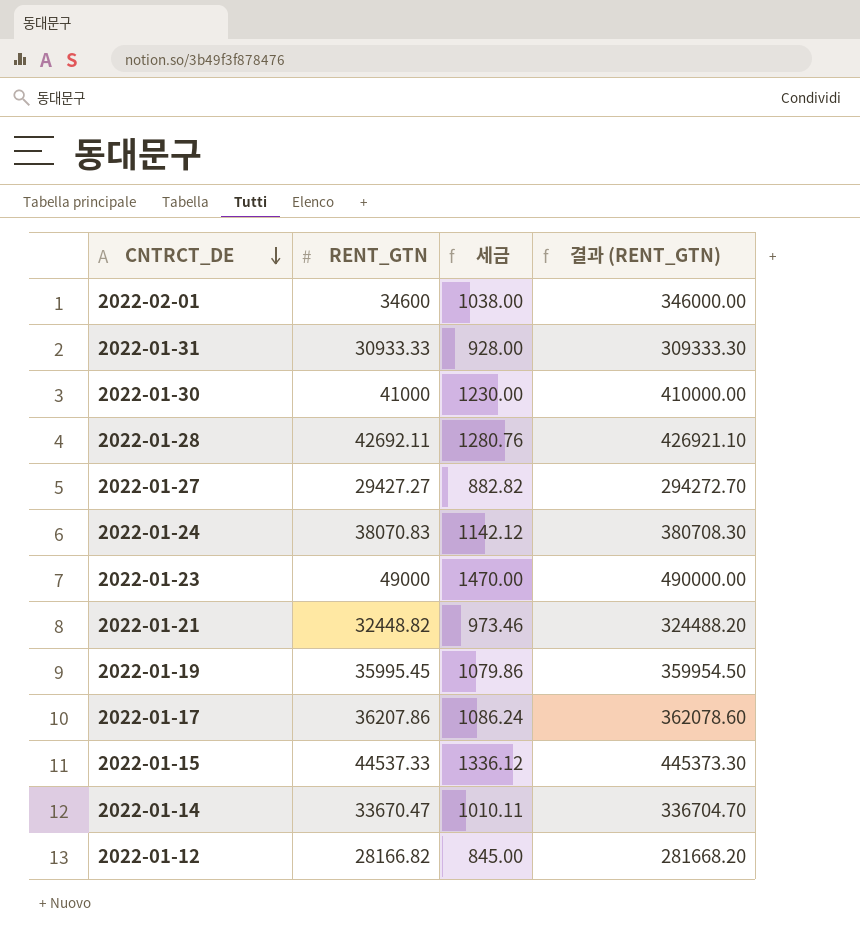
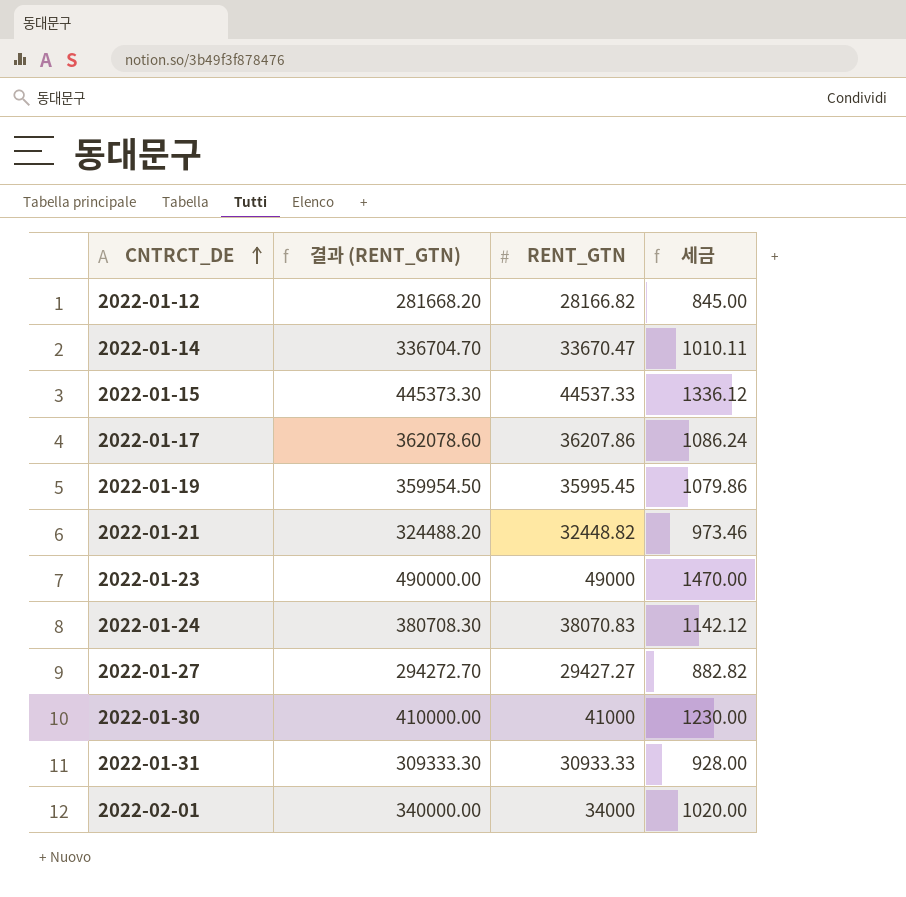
row order: CNTRCT_DE descending -> CNTRCT_DE ascending
column 결과 (RENT_GTN) | position: 4 -> 2
row 2022-01-28: 42692.11 | 1280.76 | 426921.10 -> none
2022-02-01 | 결과 (RENT_GTN): 346000.00 -> 340000.00
2022-02-01 | RENT_GTN: 34600 -> 34000
2022-02-01 | 세금: 1038.00 -> 1020.00

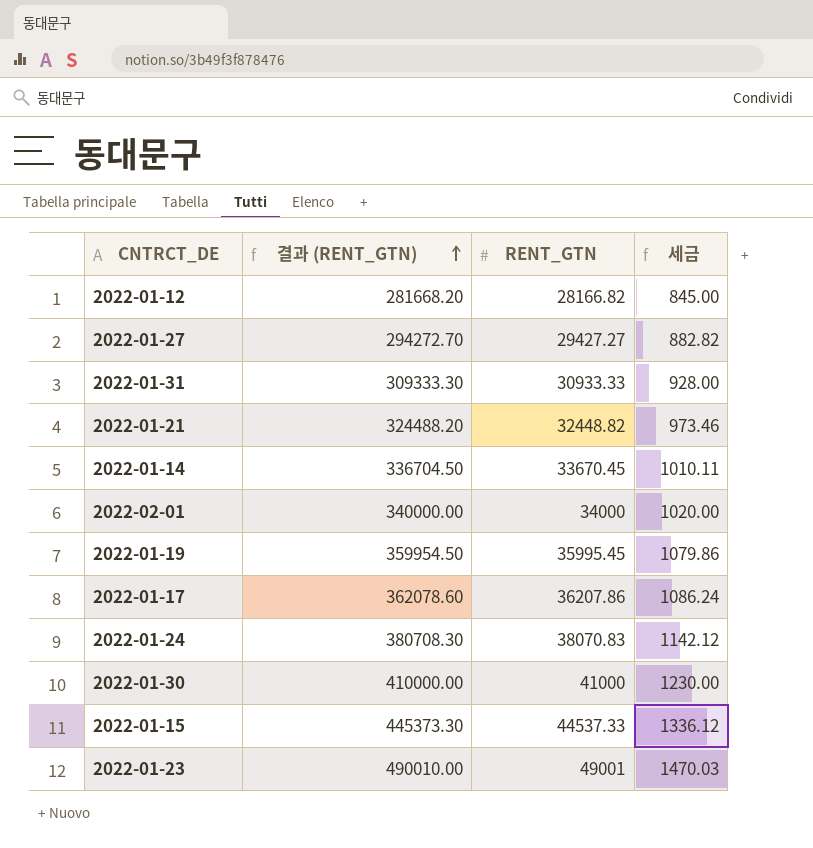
row order: CNTRCT_DE ascending -> 결과 (RENT_GTN) ascending
2022-01-14 | 결과 (RENT_GTN): 336704.70 -> 336704.50
2022-01-14 | RENT_GTN: 33670.47 -> 33670.45
2022-01-23 | 결과 (RENT_GTN): 490000.00 -> 490010.00
2022-01-23 | RENT_GTN: 49000 -> 49001
2022-01-23 | 세금: 1470.00 -> 1470.03

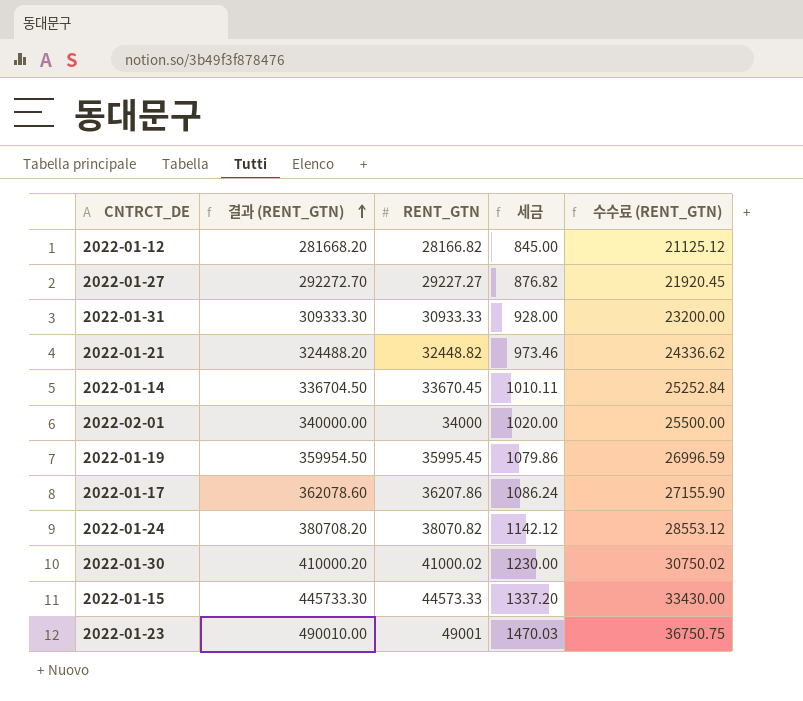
column 수수료 (RENT_GTN) | formula: none -> [RENT_GTN] * 0.75
2022-01-27 | 결과 (RENT_GTN): 294272.70 -> 292272.70
2022-01-27 | RENT_GTN: 29427.27 -> 29227.27
2022-01-27 | 세금: 882.82 -> 876.82
2022-01-24 | 결과 (RENT_GTN): 380708.30 -> 380708.20
2022-01-24 | RENT_GTN: 38070.83 -> 38070.82
2022-01-30 | 결과 (RENT_GTN): 410000.00 -> 410000.20
2022-01-30 | RENT_GTN: 41000 -> 41000.02
2022-01-15 | 결과 (RENT_GTN): 445373.30 -> 445733.30
2022-01-15 | RENT_GTN: 44537.33 -> 44573.33
2022-01-15 | 세금: 1336.12 -> 1337.20

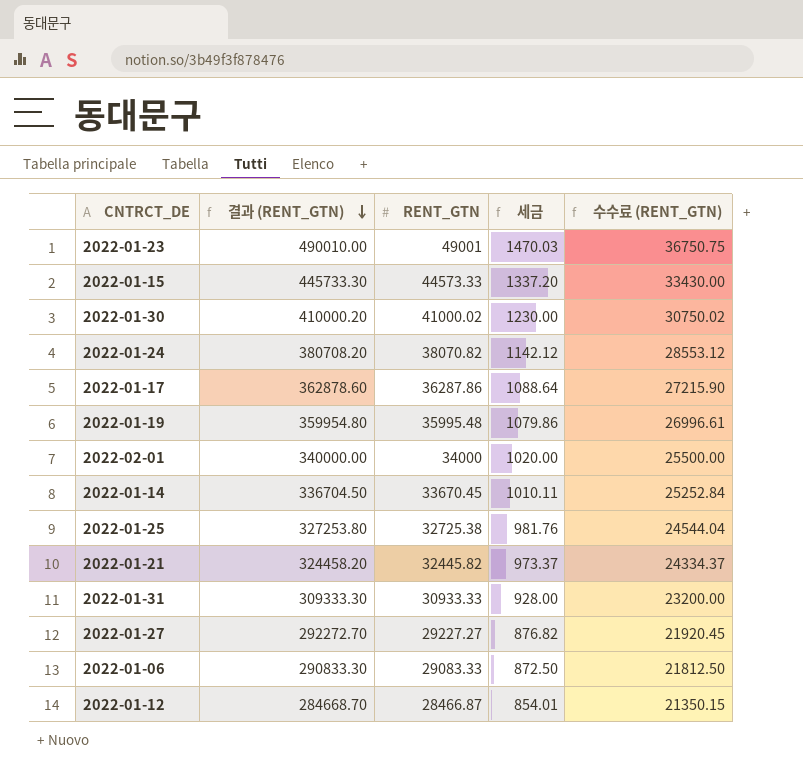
row order: 결과 (RENT_GTN) ascending -> 결과 (RENT_GTN) descending
2022-01-17 | 결과 (RENT_GTN): 362078.60 -> 362878.60
2022-01-17 | RENT_GTN: 36207.86 -> 36287.86
2022-01-17 | 세금: 1086.24 -> 1088.64
2022-01-17 | 수수료 (RENT_GTN): 27155.90 -> 27215.90
2022-01-19 | 결과 (RENT_GTN): 359954.50 -> 359954.80
2022-01-19 | RENT_GTN: 35995.45 -> 35995.48
2022-01-19 | 수수료 (RENT_GTN): 26996.59 -> 26996.61
row 2022-01-25: none -> 327253.80 | 32725.38 | 981.76 | 24544.04
2022-01-21 | 결과 (RENT_GTN): 324488.20 -> 324458.20
2022-01-21 | RENT_GTN: 32448.82 -> 32445.82
2022-01-21 | 세금: 973.46 -> 973.37
2022-01-21 | 수수료 (RENT_GTN): 24336.62 -> 24334.37
row 2022-01-06: none -> 290833.30 | 29083.33 | 872.50 | 21812.50
2022-01-12 | 결과 (RENT_GTN): 281668.20 -> 284668.70
2022-01-12 | RENT_GTN: 28166.82 -> 28466.87
2022-01-12 | 세금: 845.00 -> 854.01
2022-01-12 | 수수료 (RENT_GTN): 21125.12 -> 21350.15

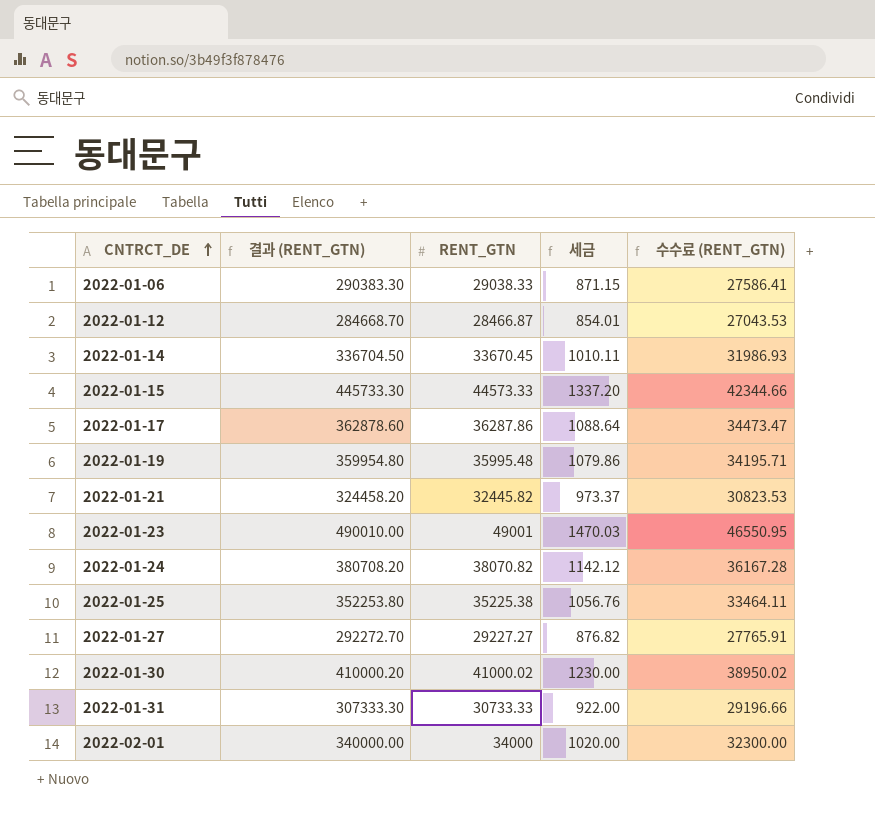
row order: 결과 (RENT_GTN) descending -> CNTRCT_DE ascending
column 수수료 (RENT_GTN) | formula: [RENT_GTN] * 0.75 -> [RENT_GTN] * 0.95
2022-01-06 | 결과 (RENT_GTN): 290833.30 -> 290383.30
2022-01-06 | RENT_GTN: 29083.33 -> 29038.33
2022-01-06 | 세금: 872.50 -> 871.15
2022-01-25 | 결과 (RENT_GTN): 327253.80 -> 352253.80
2022-01-25 | RENT_GTN: 32725.38 -> 35225.38
2022-01-25 | 세금: 981.76 -> 1056.76
2022-01-31 | 결과 (RENT_GTN): 309333.30 -> 307333.30
2022-01-31 | RENT_GTN: 30933.33 -> 30733.33
2022-01-31 | 세금: 928.00 -> 922.00

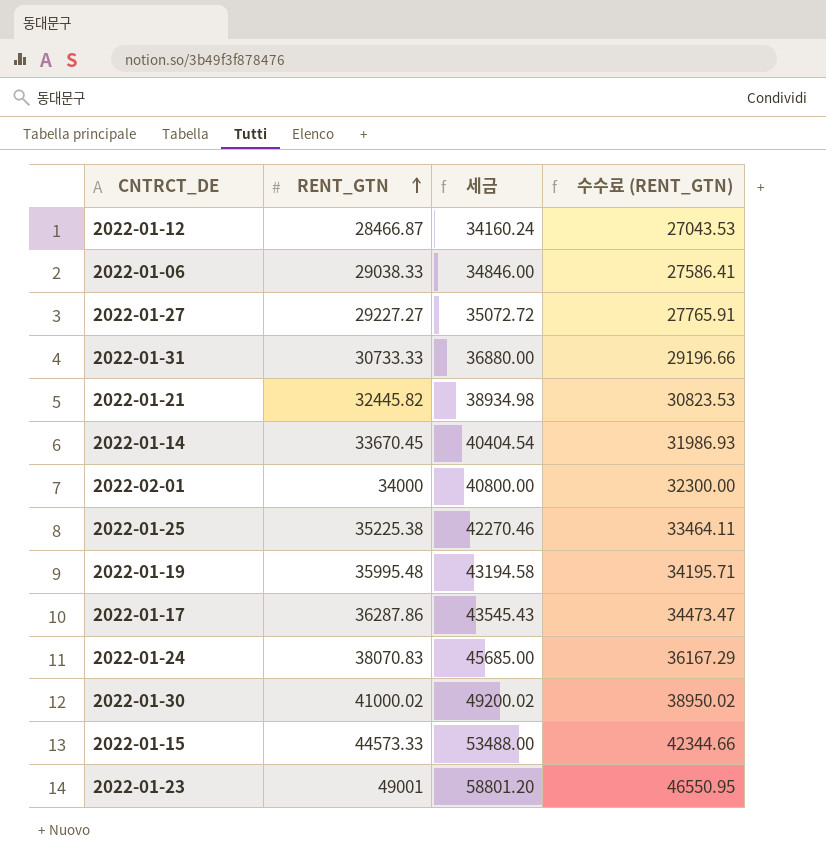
row order: CNTRCT_DE ascending -> RENT_GTN ascending
column 결과 (RENT_GTN) | formula: [RENT_GTN] * 10 -> none
column 세금 | formula: [RENT_GTN] * 0.03 -> [RENT_GTN] * 1.2
2022-01-24 | RENT_GTN: 38070.82 -> 38070.83
2022-01-24 | 수수료 (RENT_GTN): 36167.28 -> 36167.29

